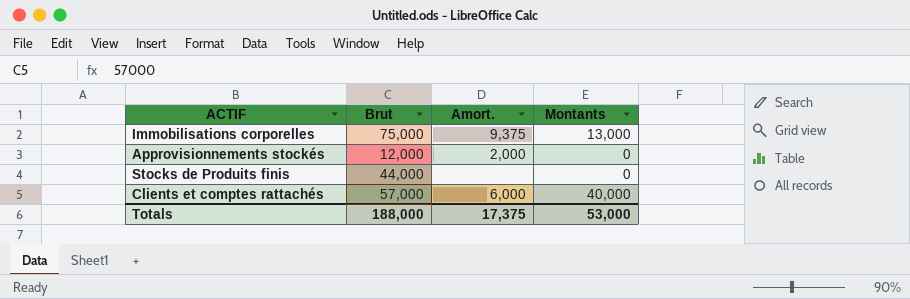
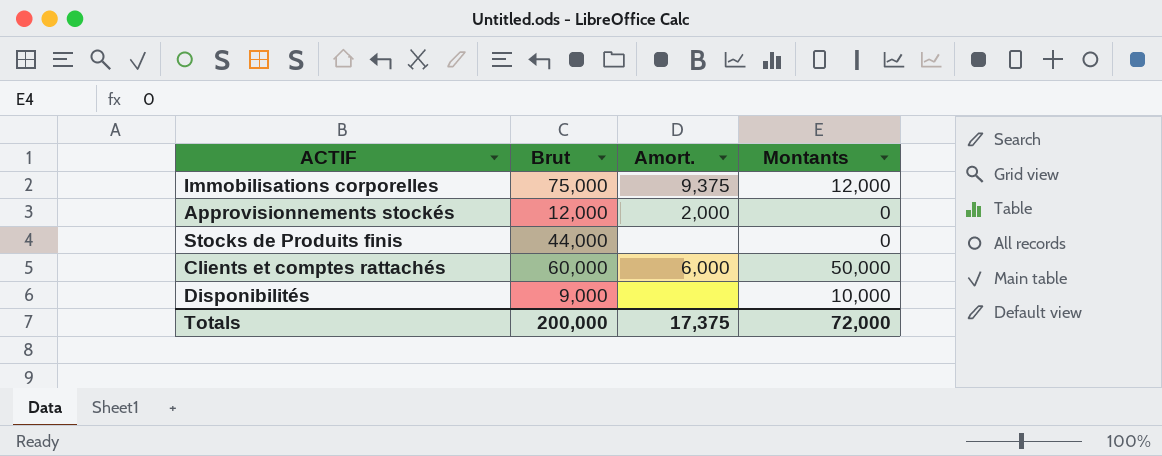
Immobilisations corporelles | Montants: 13,000 -> 12,000
Clients et comptes rattachés | Brut: 57,000 -> 60,000
Clients et comptes rattachés | Montants: 40,000 -> 50,000
row Disponibilités: none -> 9,000 | none | 10,000
Totals | Brut: 188,000 -> 200,000
Totals | Montants: 53,000 -> 72,000

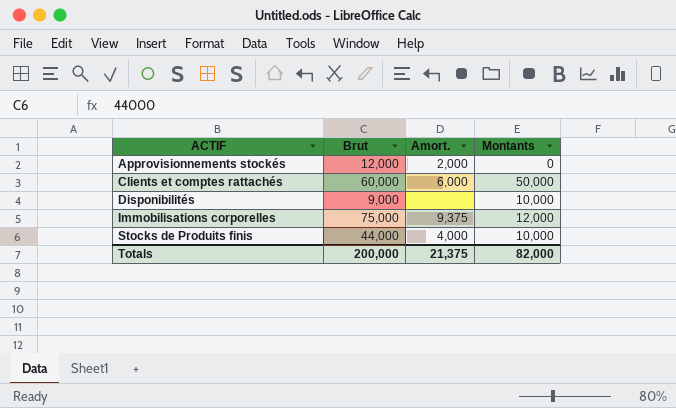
row order: none -> ACTIF ascending
Stocks de Produits finis | Amort.: none -> 4,000
Stocks de Produits finis | Montants: 0 -> 10,000
Totals | Amort.: 17,375 -> 21,375
Totals | Montants: 72,000 -> 82,000

